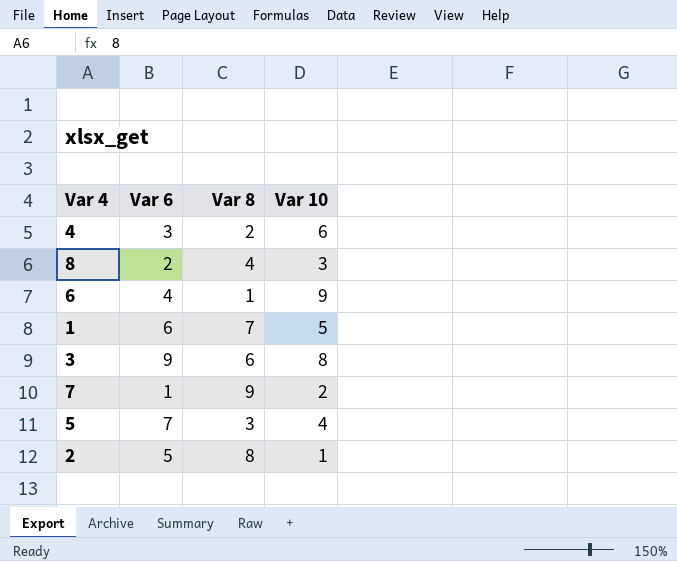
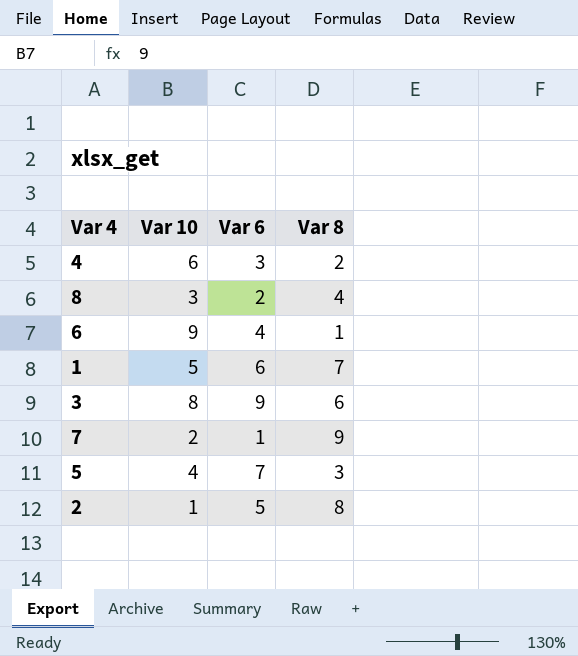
column Var 10 | position: 4 -> 2

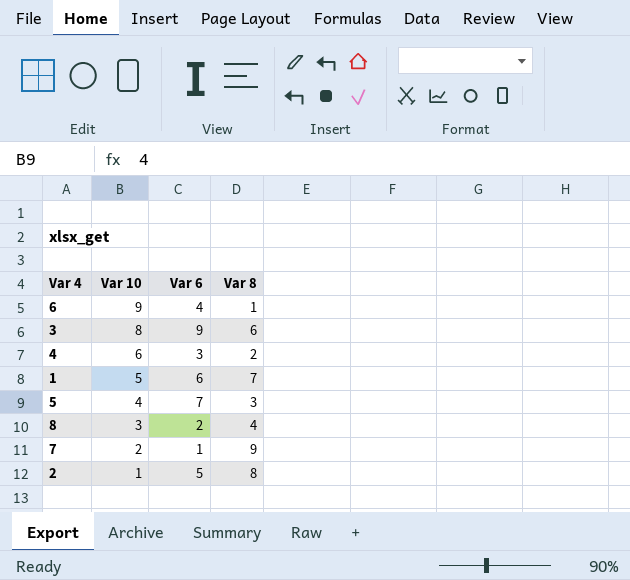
row order: none -> Var 10 descending

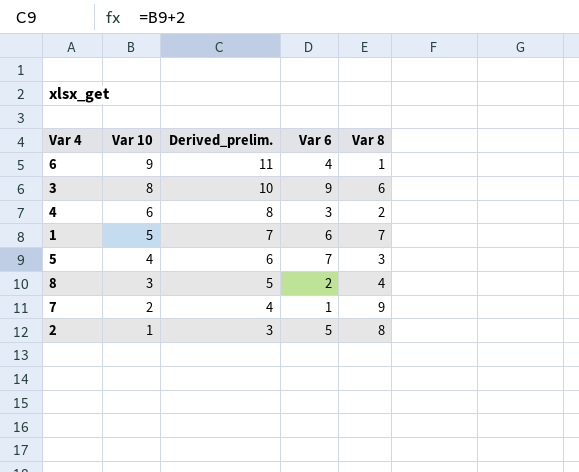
column Derived_prelim. | formula: none -> [Var 10] + 2

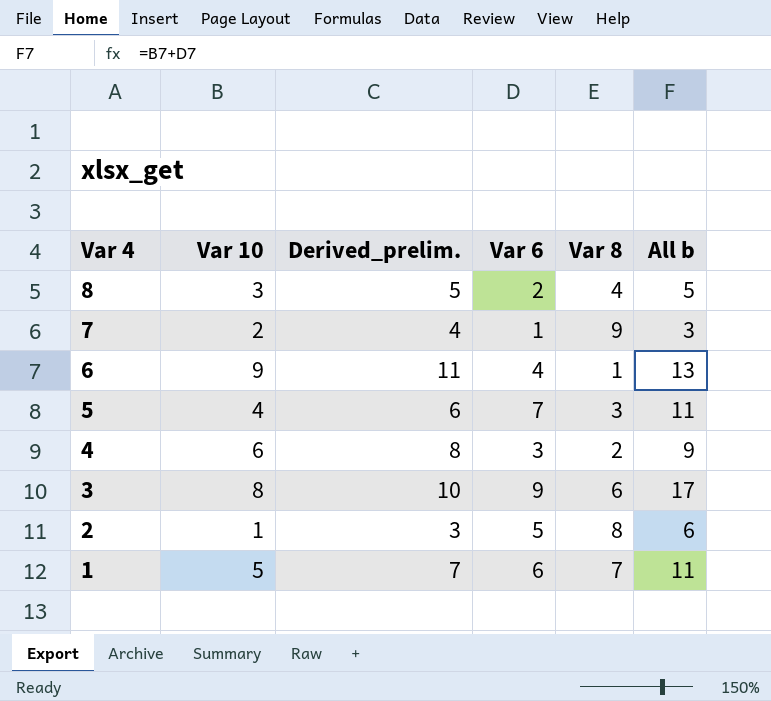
row order: Var 10 descending -> Var 4 descending
column All b | formula: none -> [Var 10] + [Var 6]

